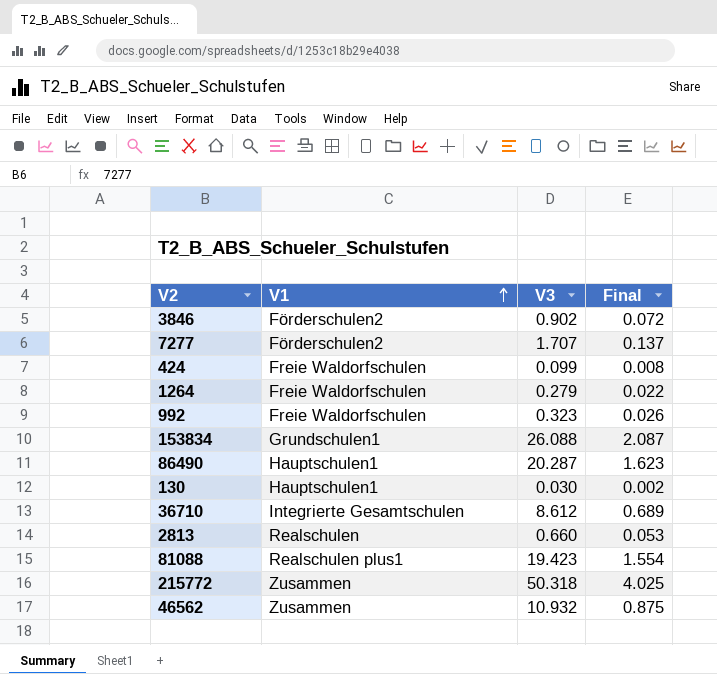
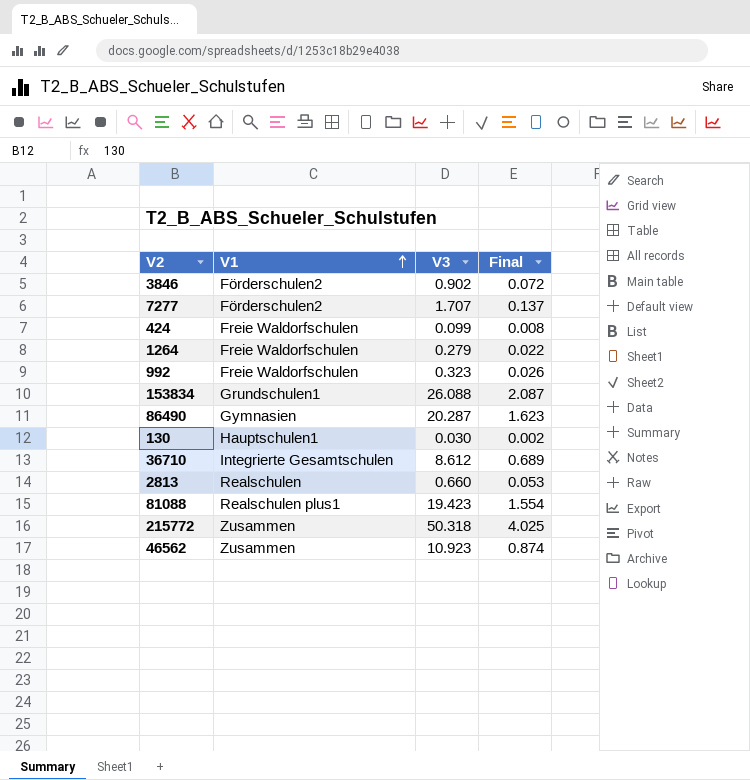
86490 | V1: Hauptschulen1 -> Gymnasien
46562 | V3: 10.932 -> 10.923
46562 | Final: 0.875 -> 0.874

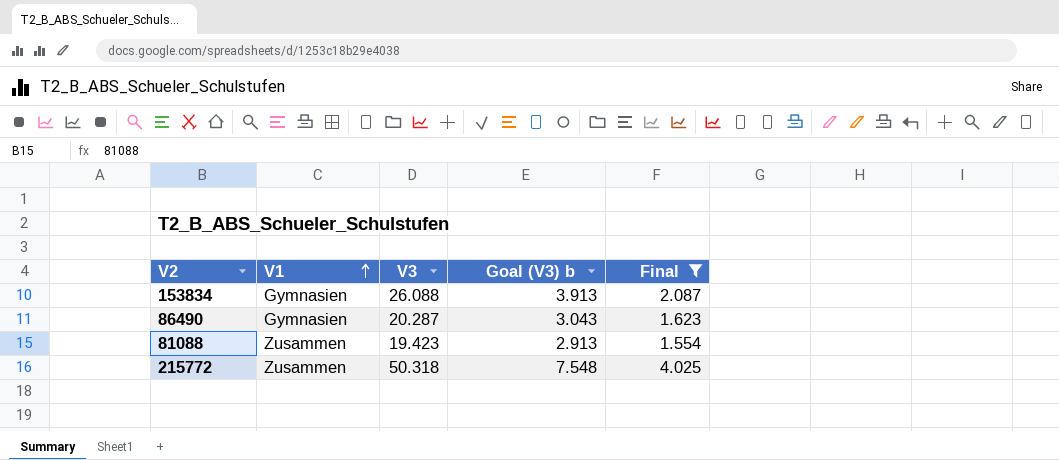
filter: none -> Final >= 1.554
column Goal (V3) b | formula: none -> [V3] * 0.15
153834 | V1: Grundschulen1 -> Gymnasien
81088 | V1: Realschulen plus1 -> Zusammen

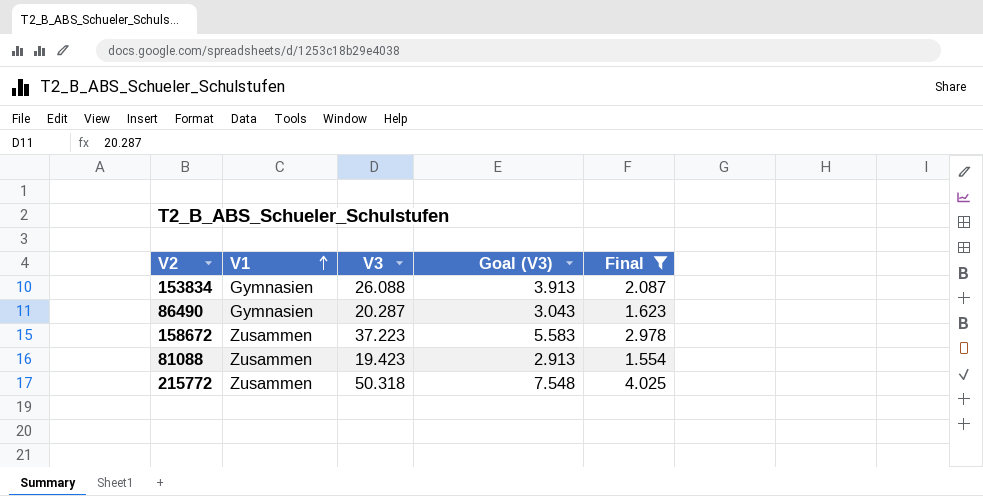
column name: Goal (V3) b -> Goal (V3)
row 158672: none -> Zusammen | 37.223 | 5.583 | 2.978

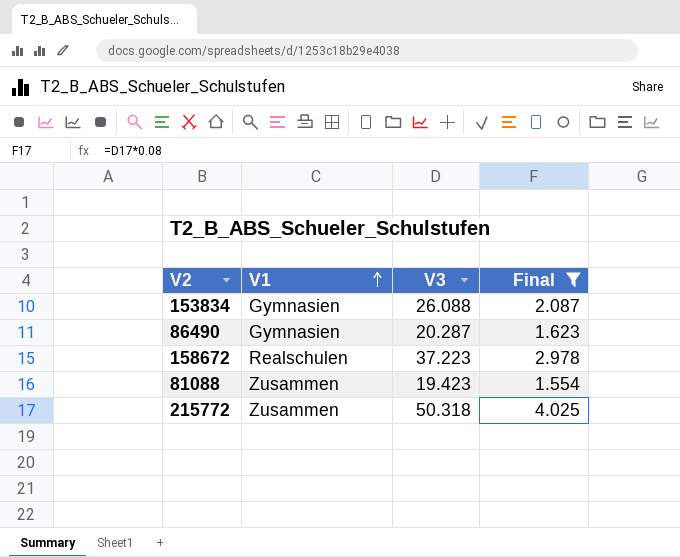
column Goal (V3) | formula: [V3] * 0.15 -> none
158672 | V1: Zusammen -> Realschulen

